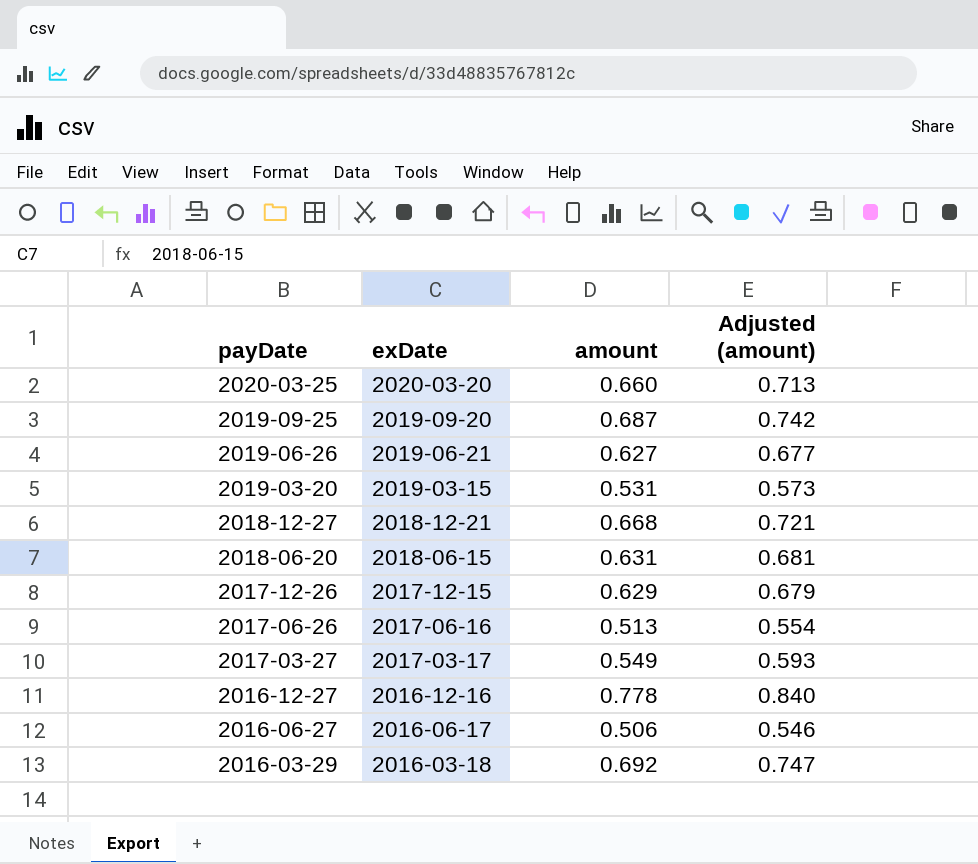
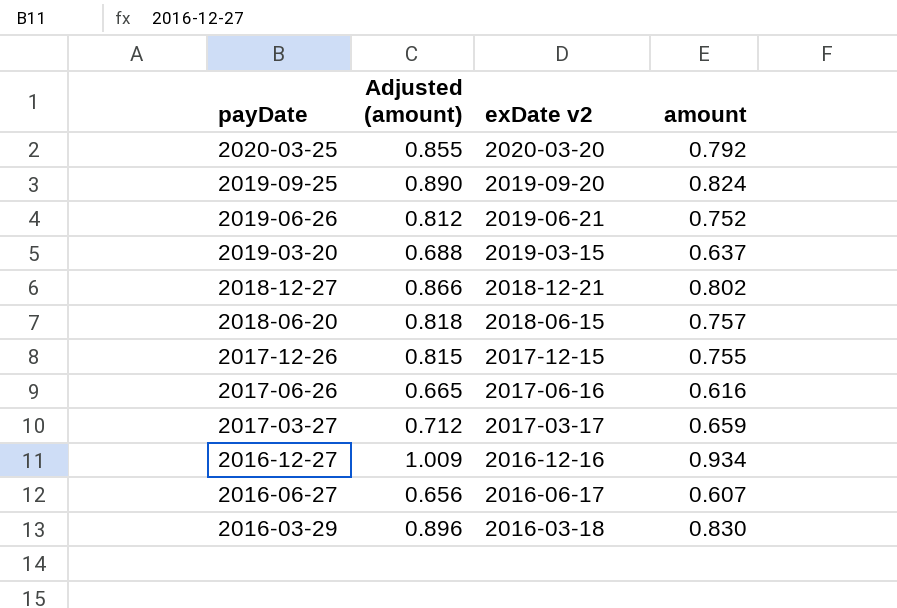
column Adjusted (amount) | position: 4 -> 2
column name: exDate -> exDate v2
2020-03-25 | Adjusted (amount): 0.713 -> 0.855
2020-03-25 | amount: 0.660 -> 0.792
2019-09-25 | Adjusted (amount): 0.742 -> 0.890
2019-09-25 | amount: 0.687 -> 0.824
2019-06-26 | Adjusted (amount): 0.677 -> 0.812
2019-06-26 | amount: 0.627 -> 0.752
2019-03-20 | Adjusted (amount): 0.573 -> 0.688
2019-03-20 | amount: 0.531 -> 0.637
2018-12-27 | Adjusted (amount): 0.721 -> 0.866
2018-12-27 | amount: 0.668 -> 0.802
2018-06-20 | Adjusted (amount): 0.681 -> 0.818
2018-06-20 | amount: 0.631 -> 0.757
2017-12-26 | Adjusted (amount): 0.679 -> 0.815
2017-12-26 | amount: 0.629 -> 0.755
2017-06-26 | Adjusted (amount): 0.554 -> 0.665
2017-06-26 | amount: 0.513 -> 0.616
2017-03-27 | Adjusted (amount): 0.593 -> 0.712
2017-03-27 | amount: 0.549 -> 0.659
2016-12-27 | Adjusted (amount): 0.840 -> 1.009
2016-12-27 | amount: 0.778 -> 0.934
2016-06-27 | Adjusted (amount): 0.546 -> 0.656
2016-06-27 | amount: 0.506 -> 0.607
2016-03-29 | Adjusted (amount): 0.747 -> 0.896
2016-03-29 | amount: 0.692 -> 0.830

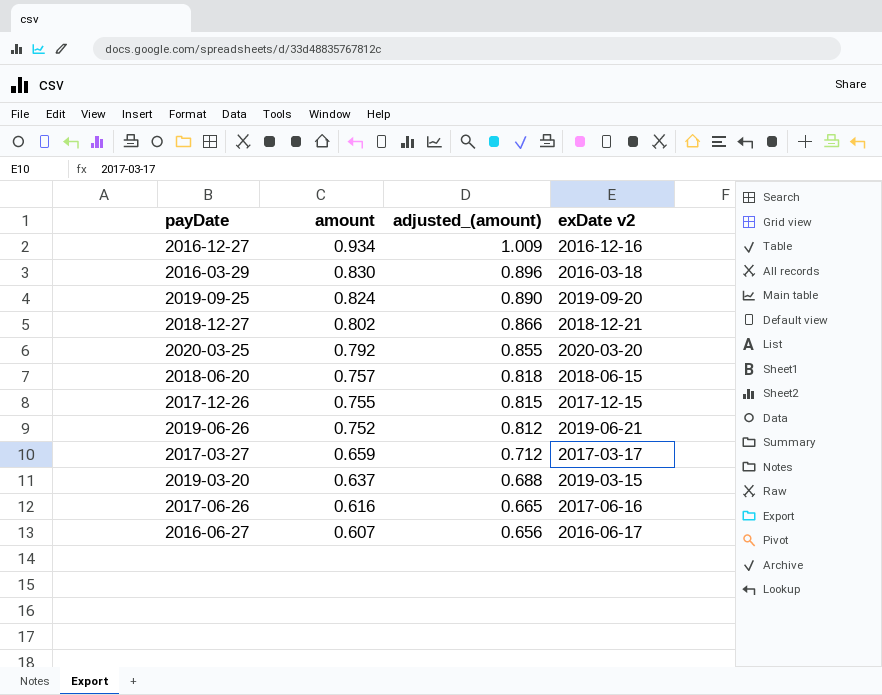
row order: payDate descending -> amount descending
column amount | position: 4 -> 2
column name: Adjusted (amount) -> adjusted_(amount)

